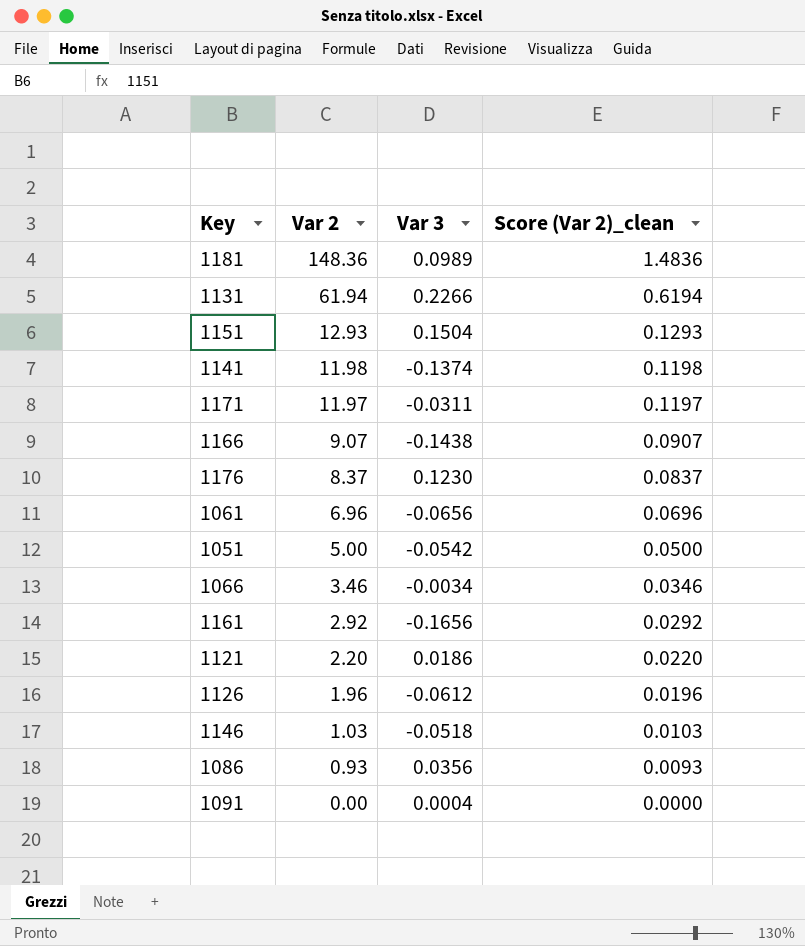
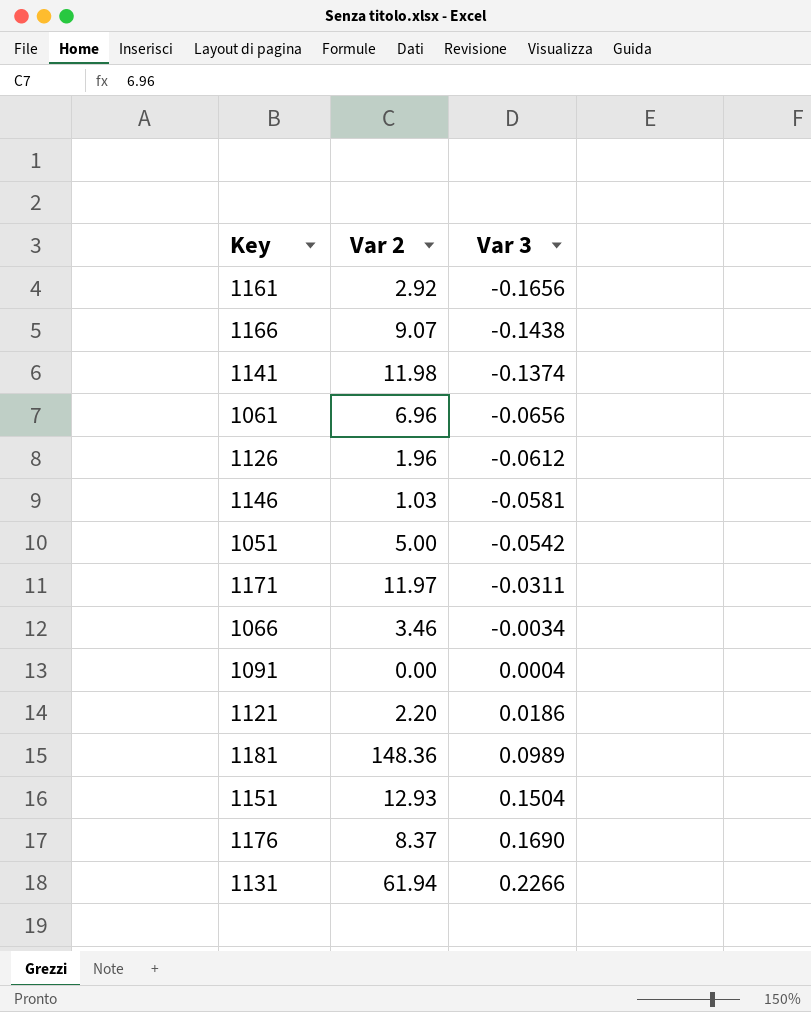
row order: Var 2 descending -> Var 3 ascending
column Score (Var 2)_clean | formula: [Var 2] * 0.01 -> none
row 1086: 0.93 | 0.0356 | 0.0093 -> none
1146 | Var 3: -0.0518 -> -0.0581
1176 | Var 3: 0.1230 -> 0.1690

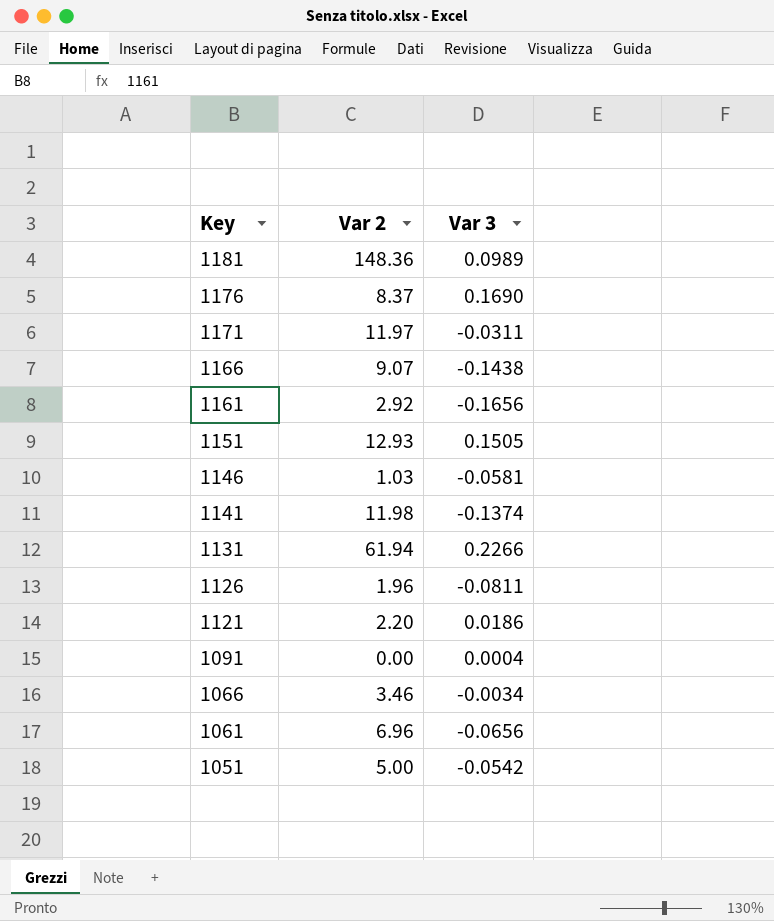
row order: Var 3 ascending -> Key descending
1151 | Var 3: 0.1504 -> 0.1505
1126 | Var 3: -0.0612 -> -0.0811

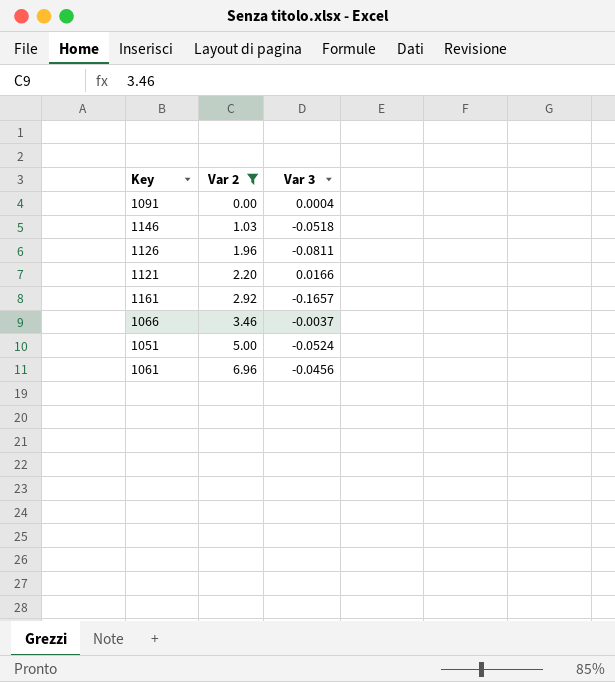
filter: none -> Var 2 <= 6.96
row order: Key descending -> Var 2 ascending
1146 | Var 3: -0.0581 -> -0.0518
1121 | Var 3: 0.0186 -> 0.0166
1161 | Var 3: -0.1656 -> -0.1657
1066 | Var 3: -0.0034 -> -0.0037
1051 | Var 3: -0.0542 -> -0.0524
1061 | Var 3: -0.0656 -> -0.0456

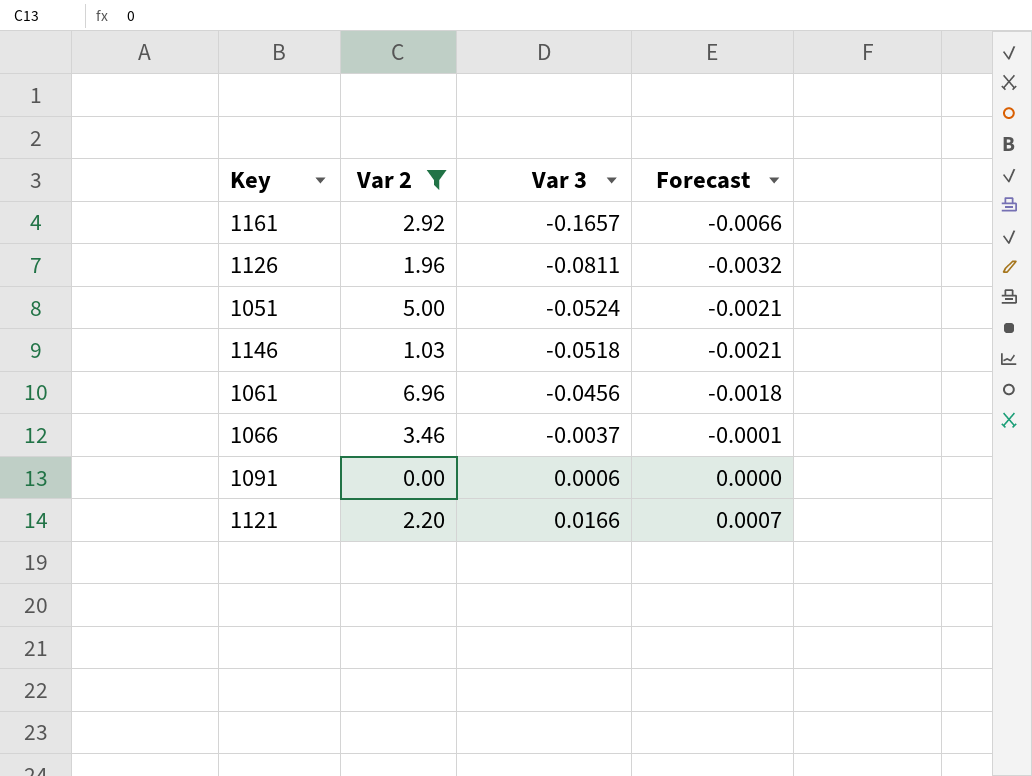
row order: Var 2 ascending -> Var 3 ascending
column Forecast | formula: none -> [Var 3] * 0.04
1091 | Var 3: 0.0004 -> 0.0006

